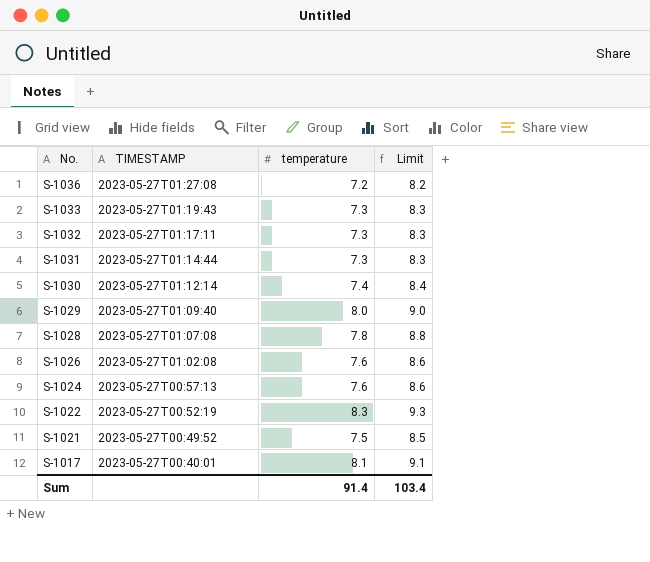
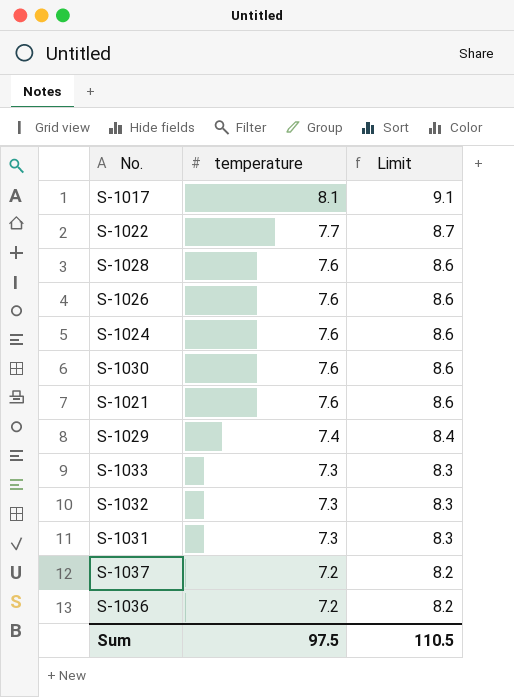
row order: No. descending -> temperature descending
column TIMESTAMP | position: 2 -> none
S-1022 | temperature: 8.3 -> 7.7
S-1022 | Limit: 9.3 -> 8.7
S-1028 | temperature: 7.8 -> 7.6
S-1028 | Limit: 8.8 -> 8.6
S-1030 | temperature: 7.4 -> 7.6
S-1030 | Limit: 8.4 -> 8.6
S-1021 | temperature: 7.5 -> 7.6
S-1021 | Limit: 8.5 -> 8.6
S-1029 | temperature: 8.0 -> 7.4
S-1029 | Limit: 9.0 -> 8.4
row S-1037: none -> 7.2 | 8.2
Sum | temperature: 91.4 -> 97.5
Sum | Limit: 103.4 -> 110.5

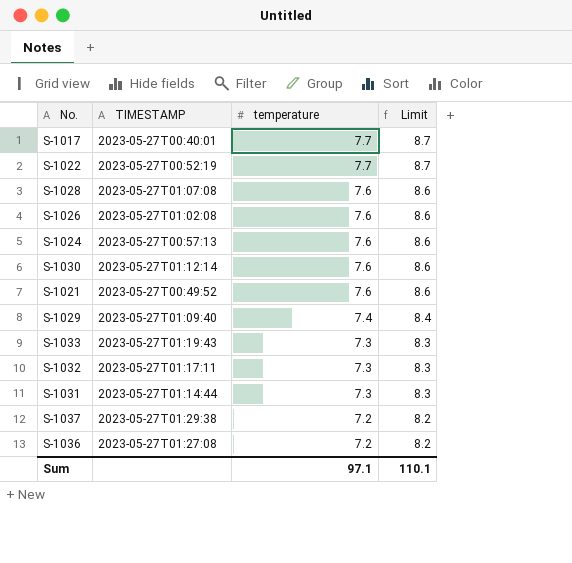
column TIMESTAMP | position: none -> 2
S-1017 | temperature: 8.1 -> 7.7
S-1017 | Limit: 9.1 -> 8.7
Sum | temperature: 97.5 -> 97.1
Sum | Limit: 110.5 -> 110.1

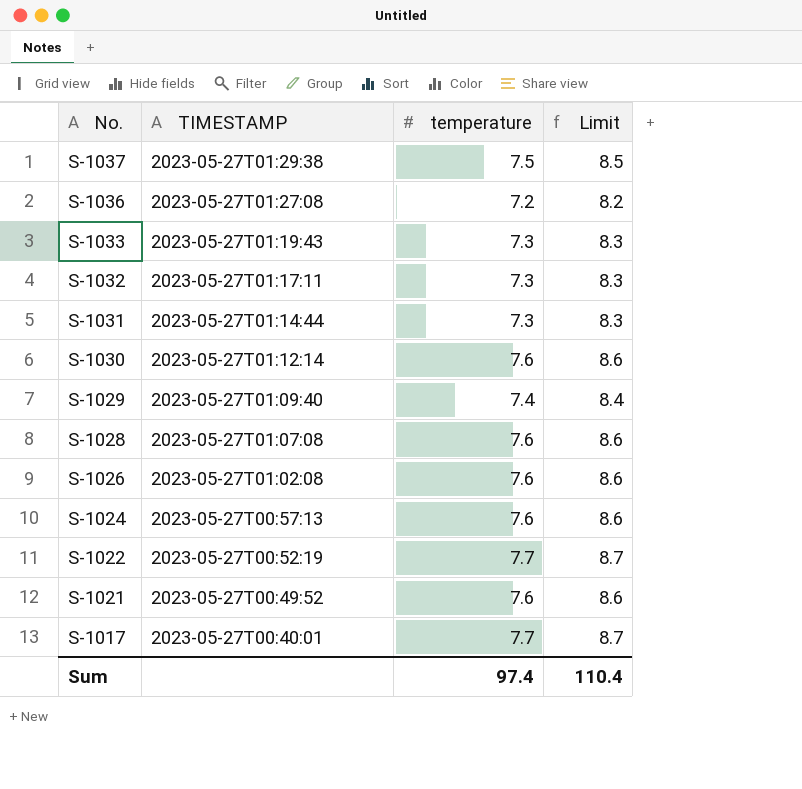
row order: temperature descending -> No. descending
S-1037 | temperature: 7.2 -> 7.5
S-1037 | Limit: 8.2 -> 8.5
Sum | temperature: 97.1 -> 97.4
Sum | Limit: 110.1 -> 110.4

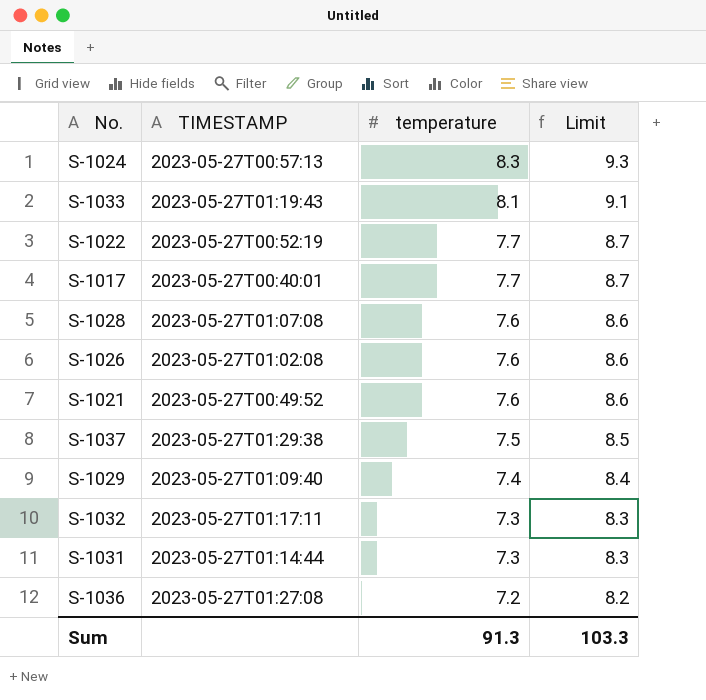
row order: No. descending -> temperature descending
row S-1030: 2023-05-27T01:12:14 | 7.6 | 8.6 -> none
S-1024 | temperature: 7.6 -> 8.3
S-1024 | Limit: 8.6 -> 9.3
S-1033 | temperature: 7.3 -> 8.1
S-1033 | Limit: 8.3 -> 9.1
Sum | temperature: 97.4 -> 91.3
Sum | Limit: 110.4 -> 103.3

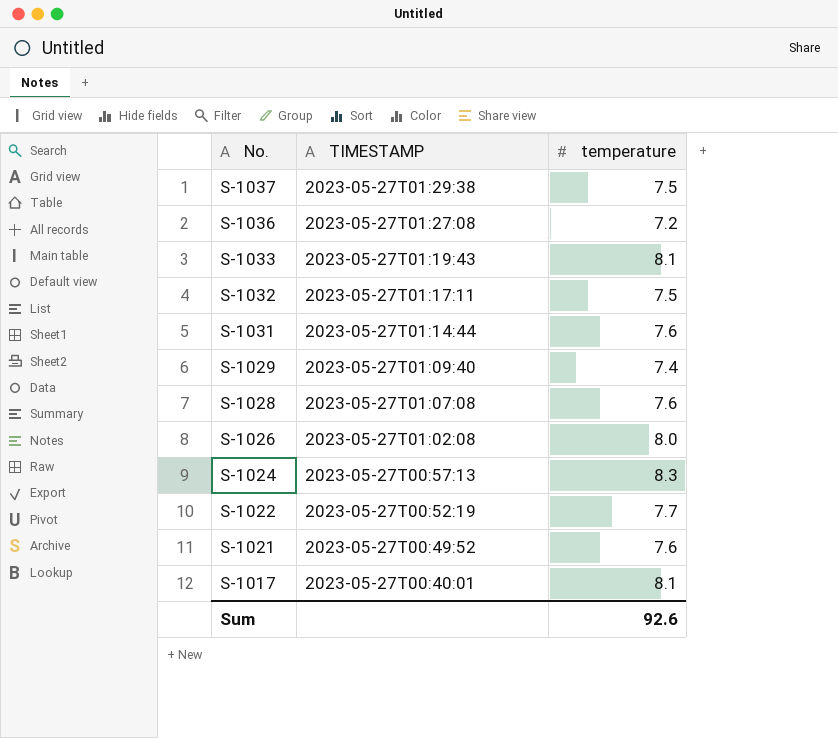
row order: temperature descending -> No. descending
column Limit | formula: [temperature] + 1 -> none
S-1032 | temperature: 7.3 -> 7.5
S-1031 | temperature: 7.3 -> 7.6
S-1026 | temperature: 7.6 -> 8.0
S-1017 | temperature: 7.7 -> 8.1
Sum | temperature: 91.3 -> 92.6

